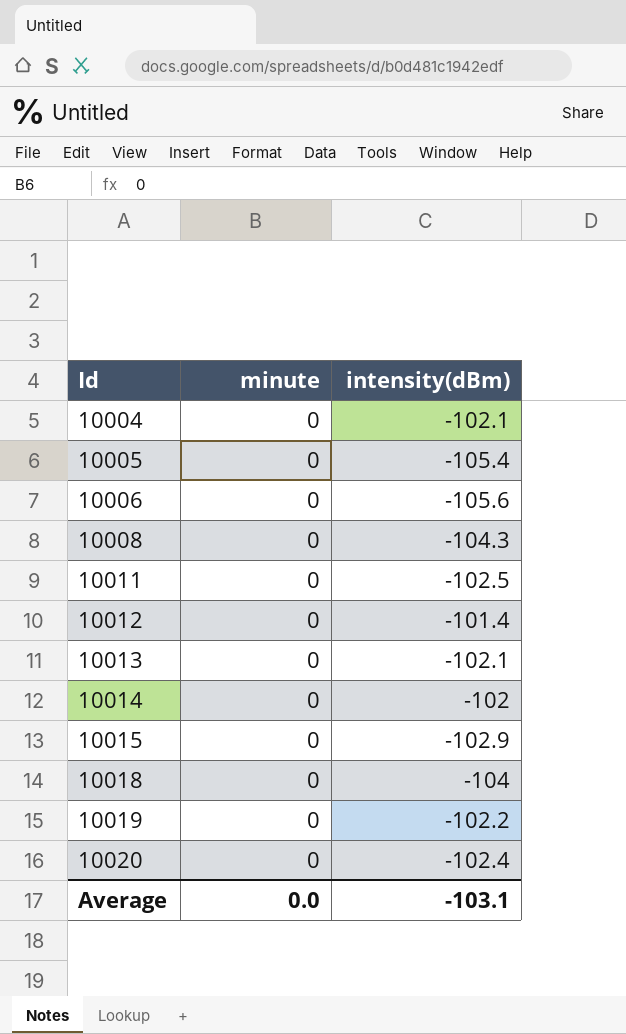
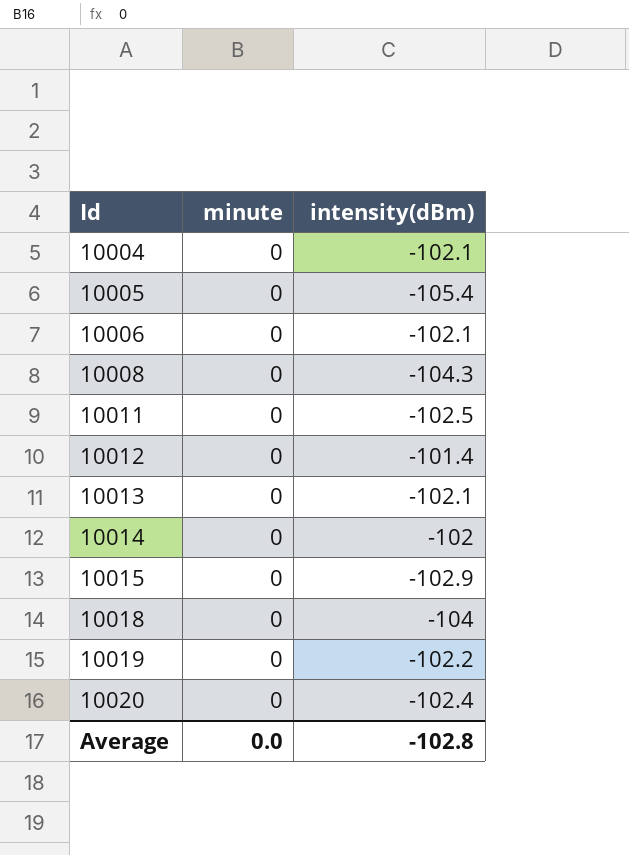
10006 | intensity(dBm): -105.6 -> -102.1
Average | intensity(dBm): -103.1 -> -102.8

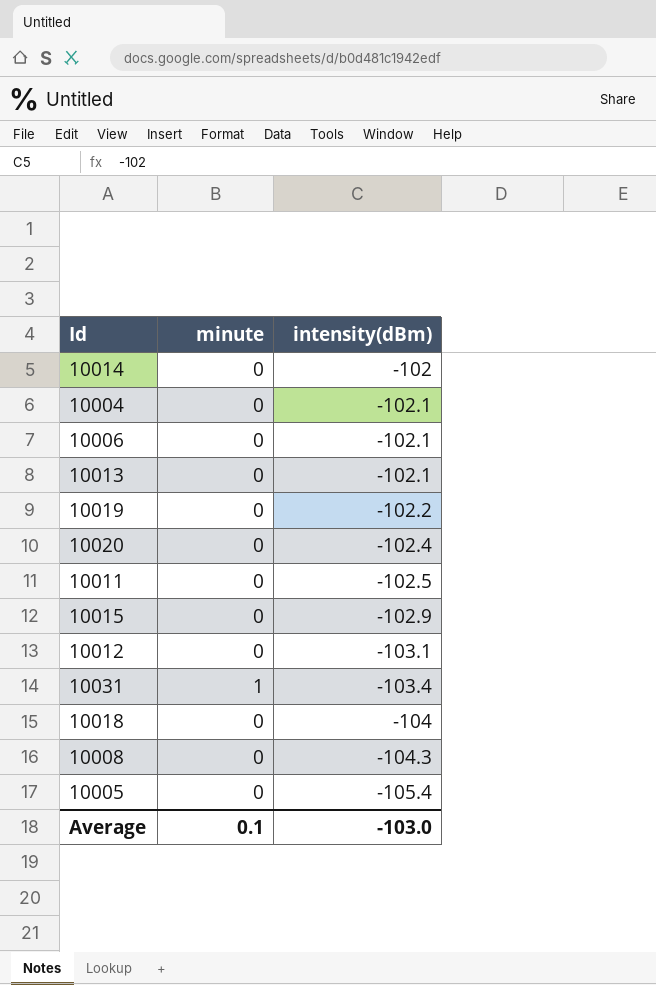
row order: Id ascending -> intensity(dBm) descending
10012 | intensity(dBm): -101.4 -> -103.1
row 10031: none -> 1 | -103.4
Average | minute: 0.0 -> 0.1
Average | intensity(dBm): -102.8 -> -103.0

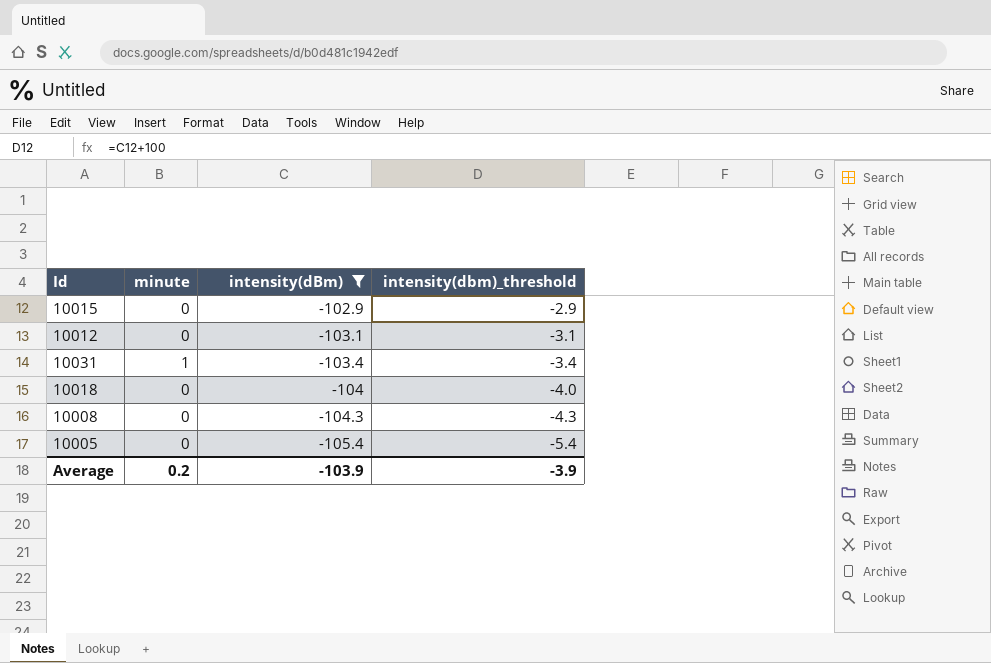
filter: none -> intensity(dBm) <= -102.9
column intensity(dbm)_threshold | formula: none -> [intensity(dBm)] + 100
Average | minute: 0.1 -> 0.2
Average | intensity(dBm): -103.0 -> -103.9

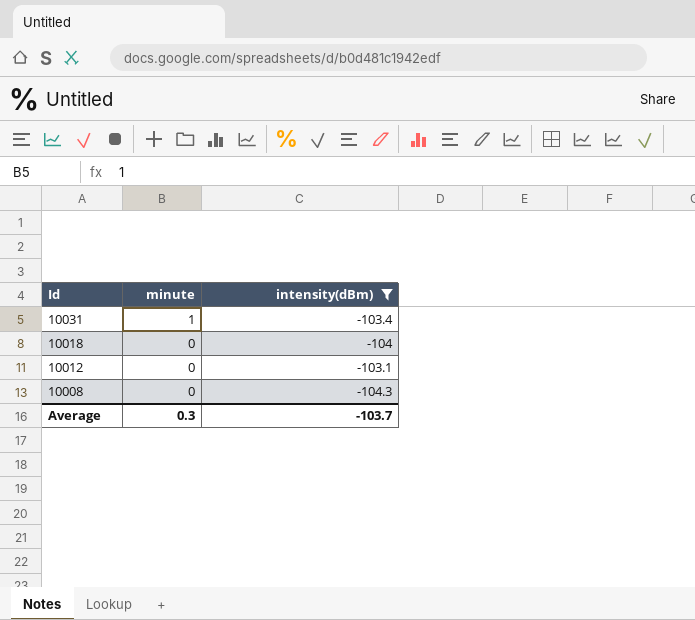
row order: intensity(dBm) descending -> Id descending
column intensity(dbm)_threshold | formula: [intensity(dBm)] + 100 -> none
row 10015: 0 | -102.9 | -2.9 -> none
row 10005: 0 | -105.4 | -5.4 -> none
Average | minute: 0.2 -> 0.3
Average | intensity(dBm): -103.9 -> -103.7

